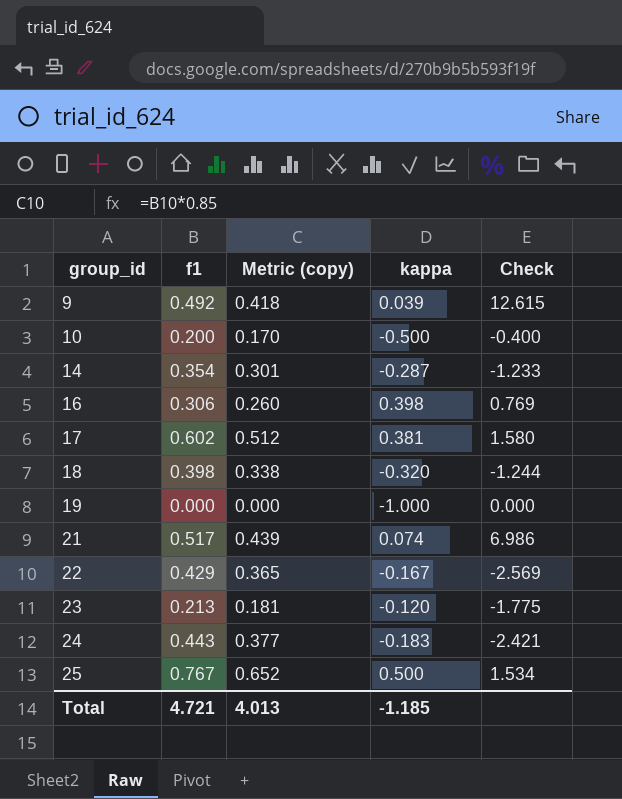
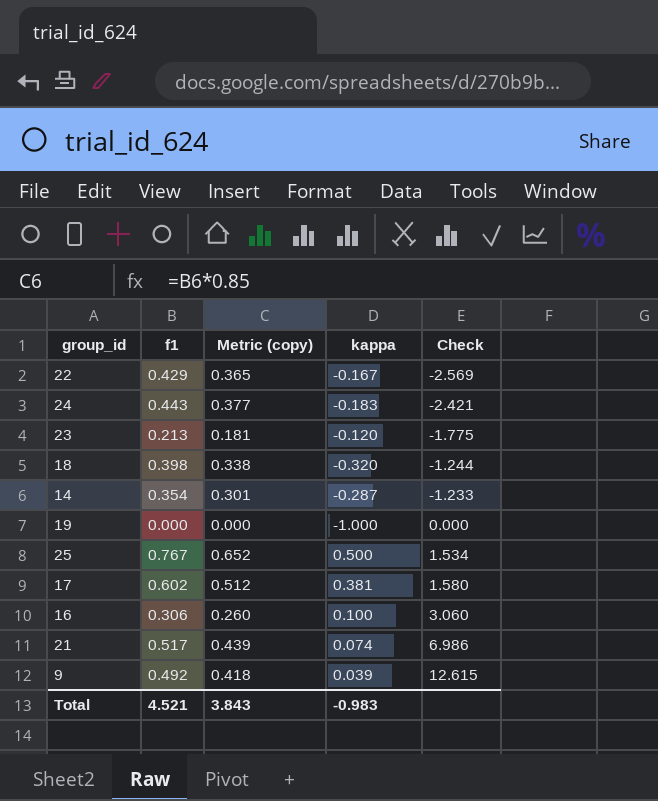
row order: group_id ascending -> Check ascending
row 10: 0.200 | 0.170 | -0.500 | -0.400 -> none
16 | kappa: 0.398 -> 0.100
16 | Check: 0.769 -> 3.060
Total | f1: 4.721 -> 4.521
Total | Metric (copy): 4.013 -> 3.843
Total | kappa: -1.185 -> -0.983

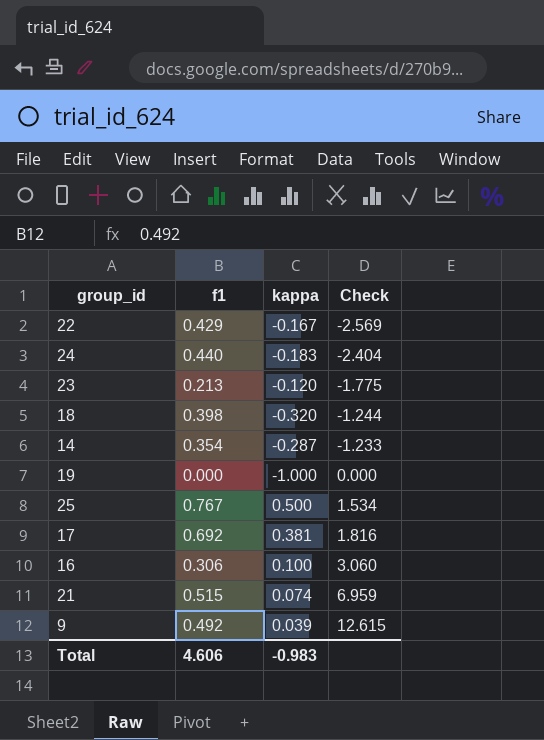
column Metric (copy) | formula: [f1] * 0.85 -> none
24 | f1: 0.443 -> 0.440
24 | Check: -2.421 -> -2.404
17 | f1: 0.602 -> 0.692
17 | Check: 1.580 -> 1.816
21 | f1: 0.517 -> 0.515
21 | Check: 6.986 -> 6.959
Total | f1: 4.521 -> 4.606

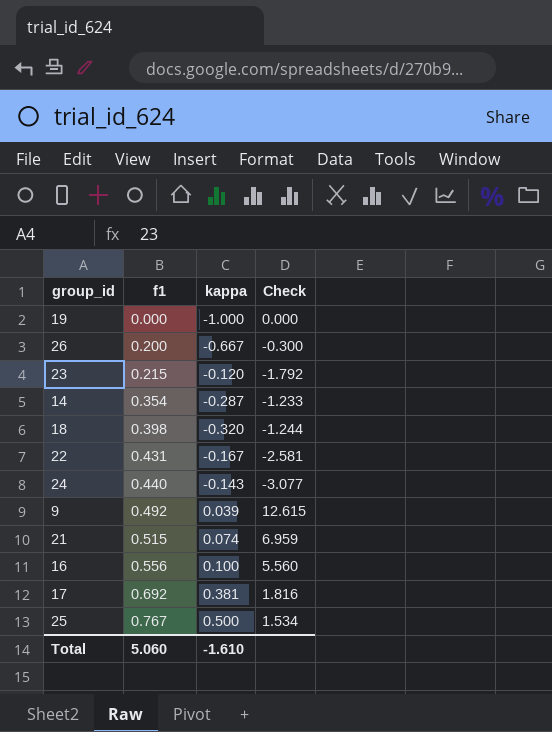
row order: Check ascending -> f1 ascending
row 26: none -> 0.200 | -0.667 | -0.300
23 | f1: 0.213 -> 0.215
23 | Check: -1.775 -> -1.792
22 | f1: 0.429 -> 0.431
22 | Check: -2.569 -> -2.581
24 | kappa: -0.183 -> -0.143
24 | Check: -2.404 -> -3.077
16 | f1: 0.306 -> 0.556
16 | Check: 3.060 -> 5.560
Total | f1: 4.606 -> 5.060
Total | kappa: -0.983 -> -1.610

